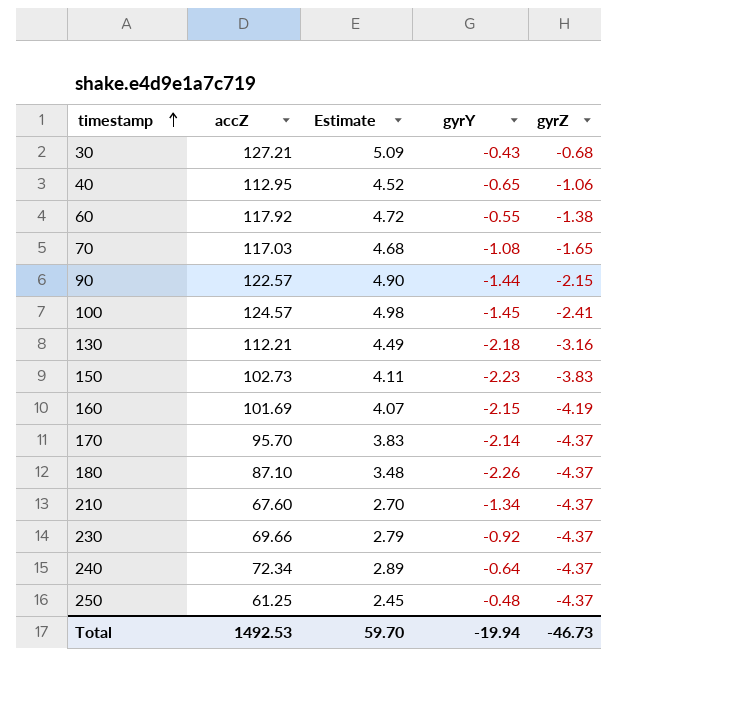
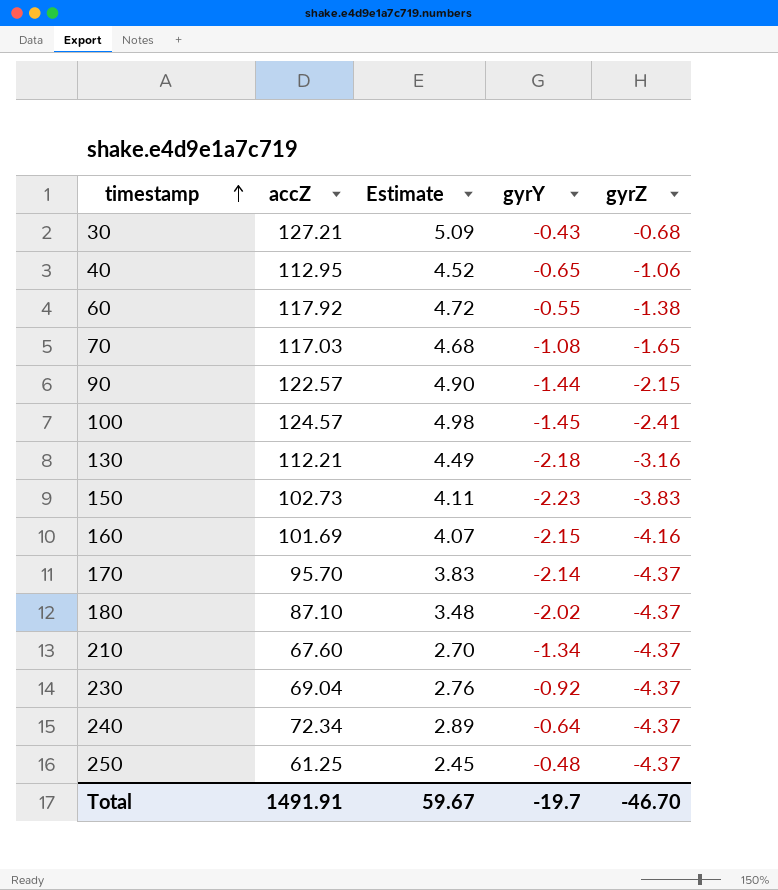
160 | gyrZ: -4.19 -> -4.16
180 | gyrY: -2.26 -> -2.02
230 | accZ: 69.66 -> 69.04
230 | Estimate: 2.79 -> 2.76
Total | accZ: 1492.53 -> 1491.91
Total | Estimate: 59.70 -> 59.67
Total | gyrY: -19.94 -> -19.7
Total | gyrZ: -46.73 -> -46.70

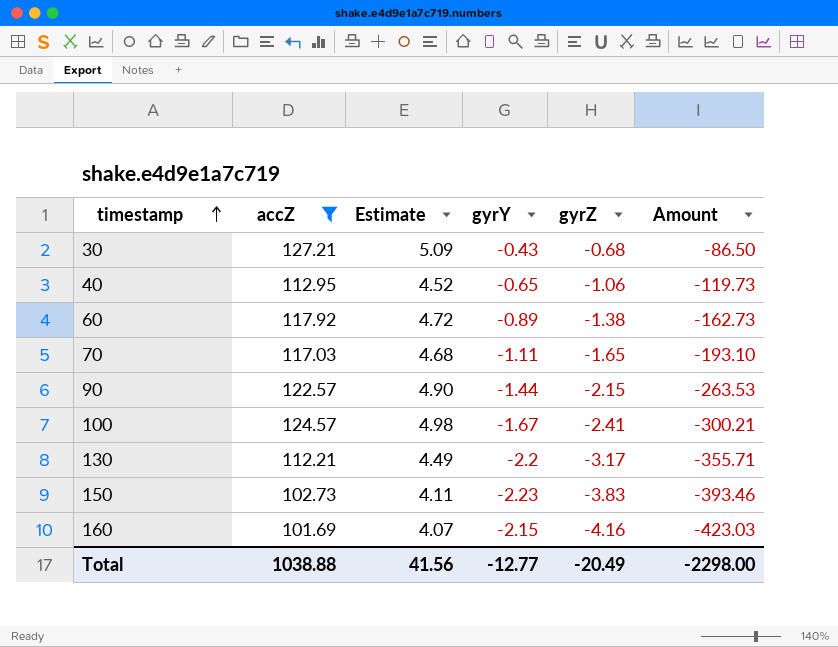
filter: none -> accZ >= 101.69
column Amount | formula: none -> [accZ] * [gyrZ]
60 | gyrY: -0.55 -> -0.89
70 | gyrY: -1.08 -> -1.11
100 | gyrY: -1.45 -> -1.67
130 | gyrY: -2.18 -> -2.2
130 | gyrZ: -3.16 -> -3.17
Total | accZ: 1491.91 -> 1038.88
Total | Estimate: 59.67 -> 41.56
Total | gyrY: -19.7 -> -12.77
Total | gyrZ: -46.70 -> -20.49

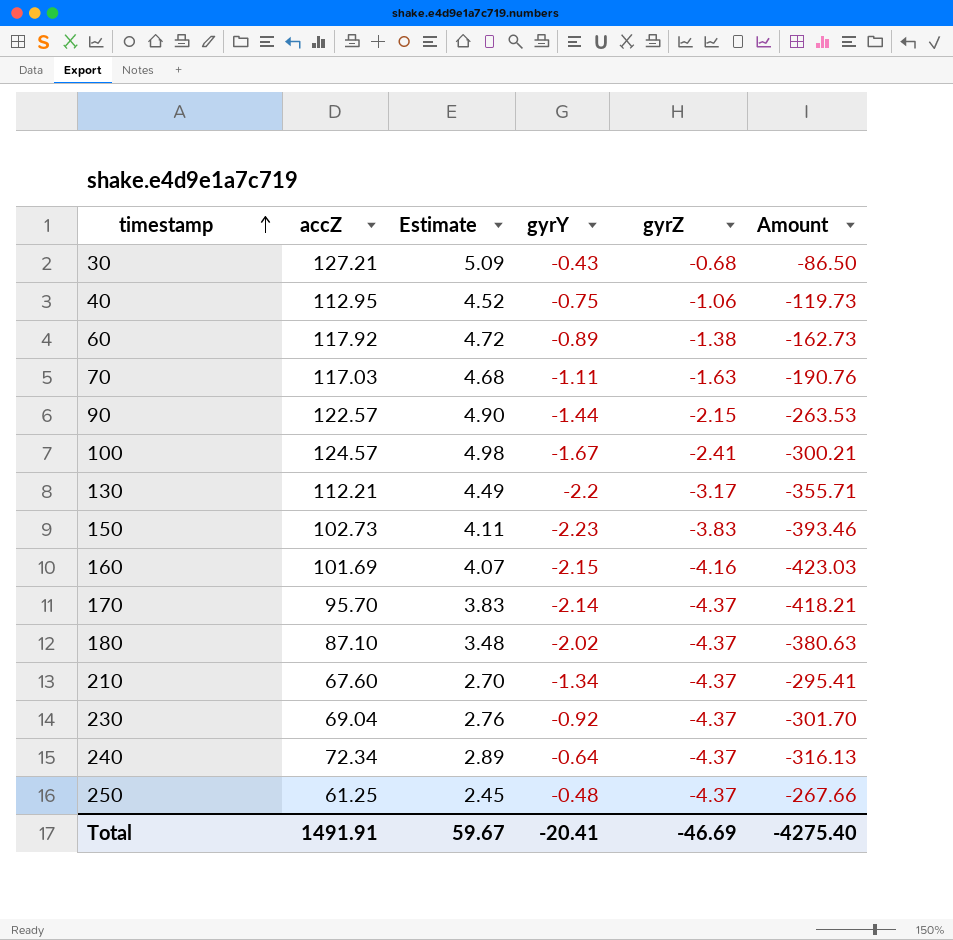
filter: accZ >= 101.69 -> none
40 | gyrY: -0.65 -> -0.75
70 | gyrZ: -1.65 -> -1.63
70 | Amount: -193.10 -> -190.76
Total | accZ: 1038.88 -> 1491.91
Total | Estimate: 41.56 -> 59.67
Total | gyrY: -12.77 -> -20.41
Total | gyrZ: -20.49 -> -46.69
Total | Amount: -2298.00 -> -4275.40

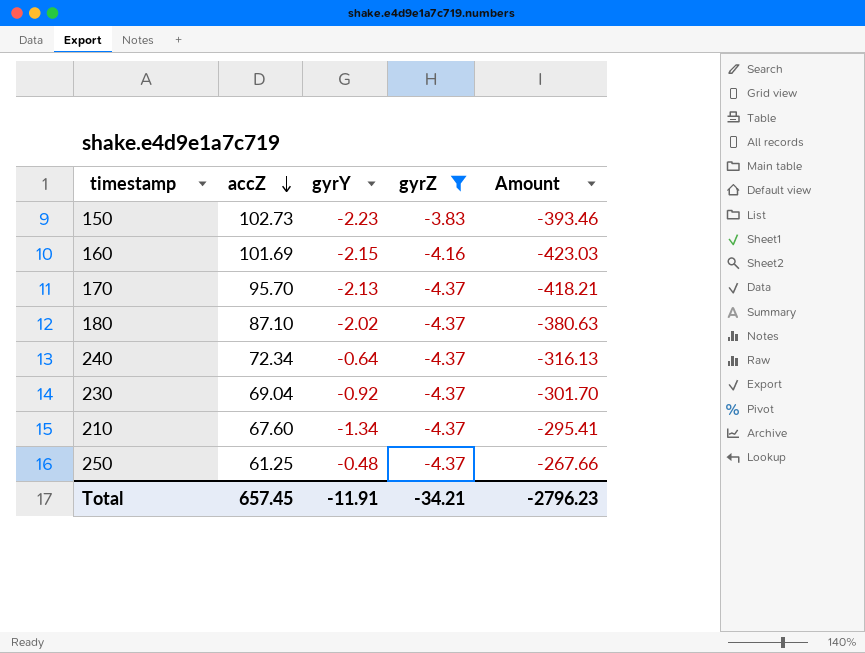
filter: none -> gyrZ <= -3.83
row order: timestamp ascending -> accZ descending
column Estimate | formula: [accZ] * 0.04 -> none
170 | gyrY: -2.14 -> -2.13
Total | accZ: 1491.91 -> 657.45
Total | gyrY: -20.41 -> -11.91
Total | gyrZ: -46.69 -> -34.21
Total | Amount: -4275.40 -> -2796.23

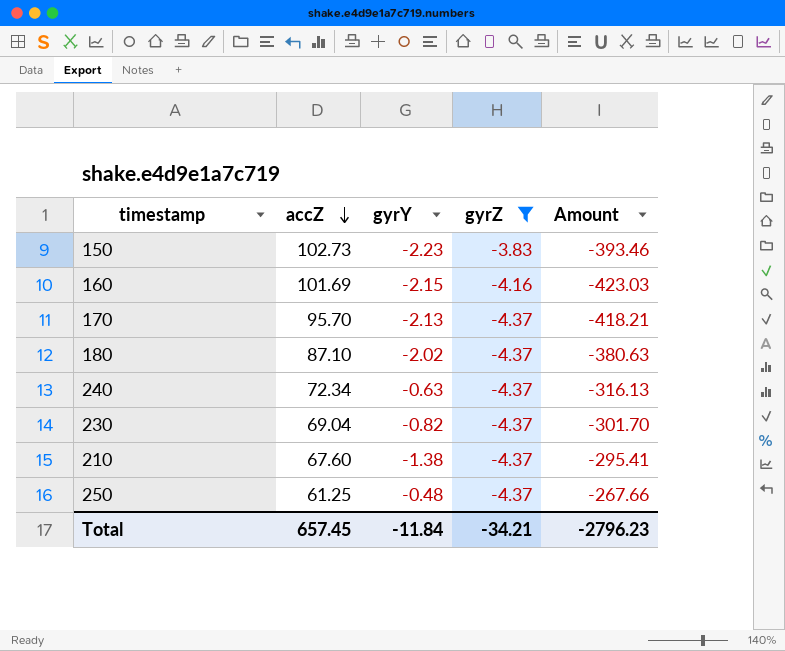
240 | gyrY: -0.64 -> -0.63
230 | gyrY: -0.92 -> -0.82
210 | gyrY: -1.34 -> -1.38
Total | gyrY: -11.91 -> -11.84

